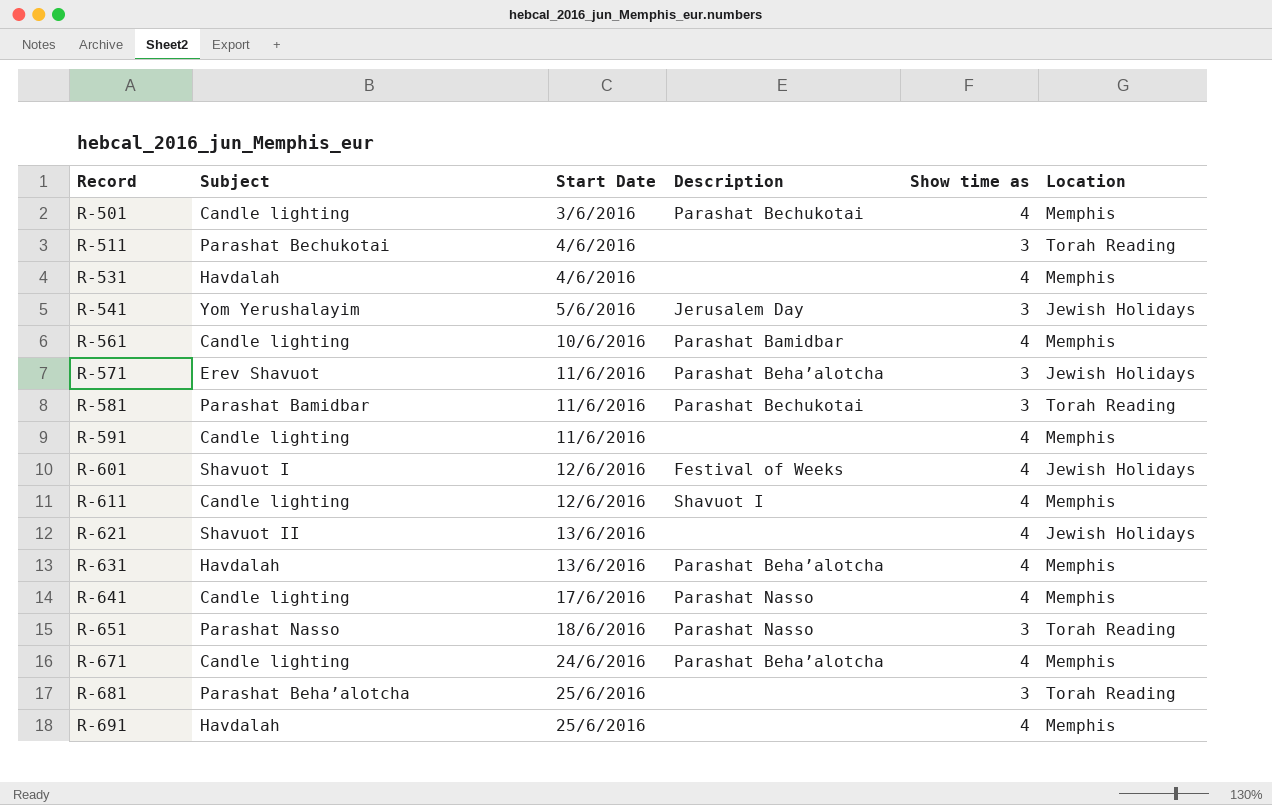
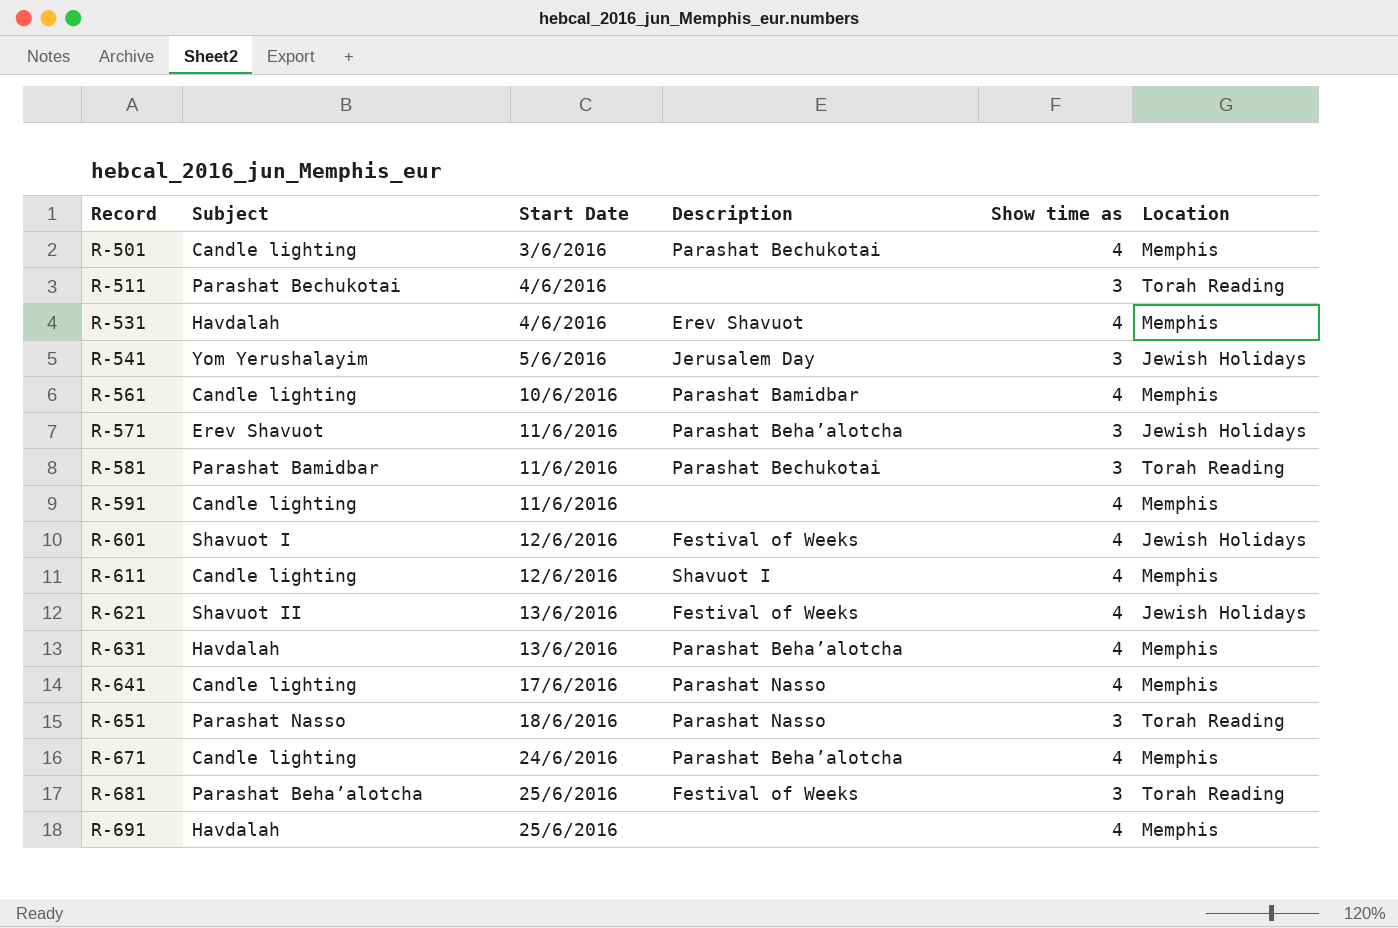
R-531 | Description: none -> Erev Shavuot
R-621 | Description: none -> Festival of Weeks
R-681 | Description: none -> Festival of Weeks

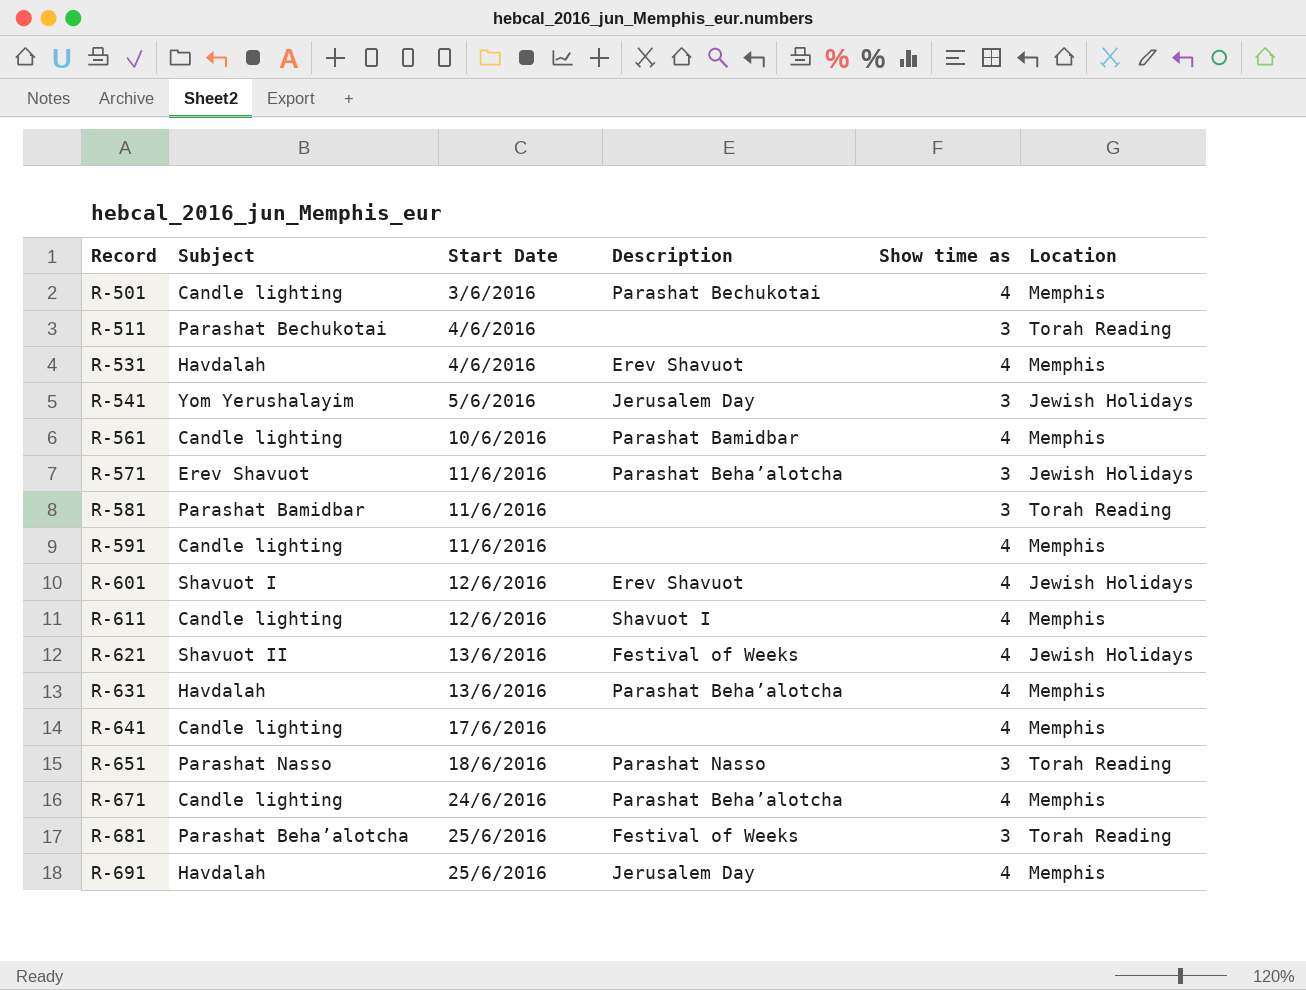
R-581 | Description: Parashat Bechukotai -> none
R-601 | Description: Festival of Weeks -> Erev Shavuot
R-641 | Description: Parashat Nasso -> none
R-691 | Description: none -> Jerusalem Day

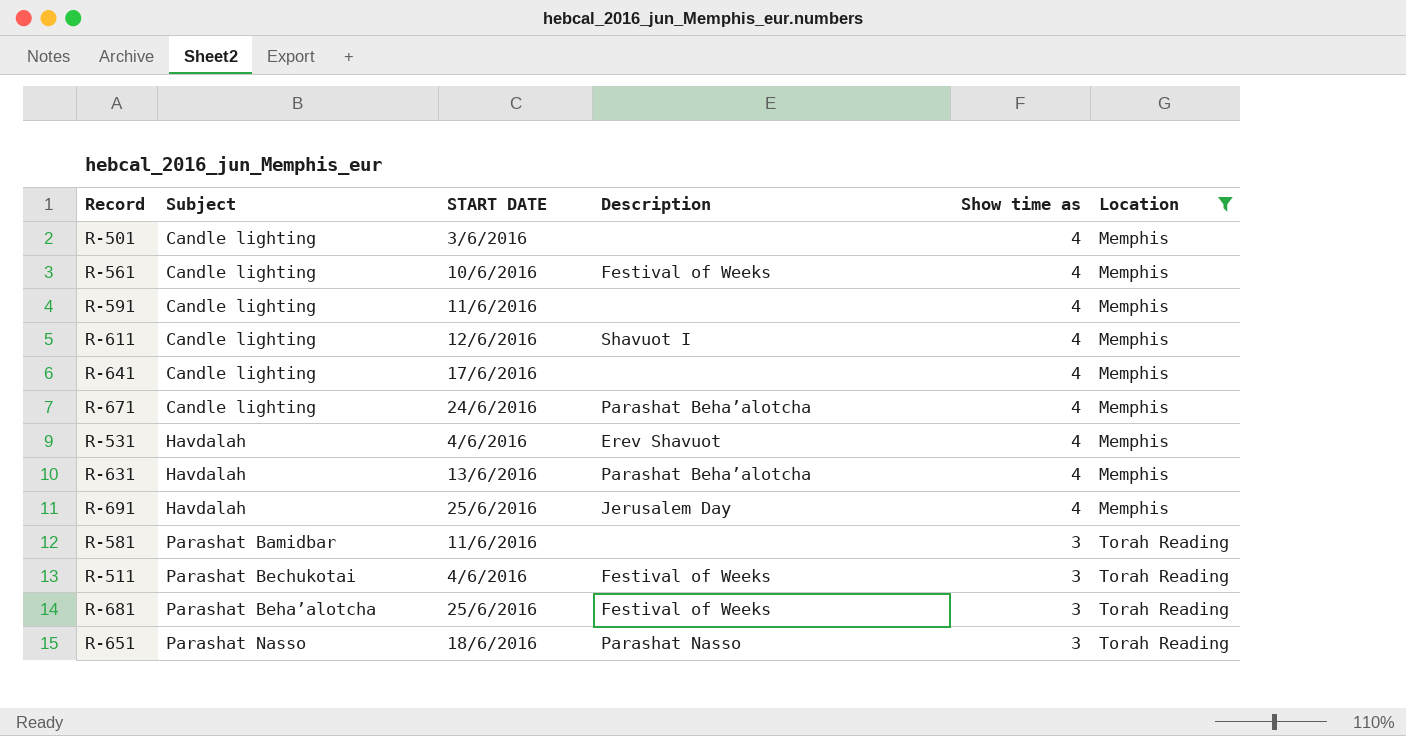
filter: none -> Location != Jewish Holidays
row order: Record ascending -> Subject ascending
column name: Start Date -> START DATE
R-501 | Description: Parashat Bechukotai -> none
R-561 | Description: Parashat Bamidbar -> Festival of Weeks
R-511 | Description: none -> Festival of Weeks

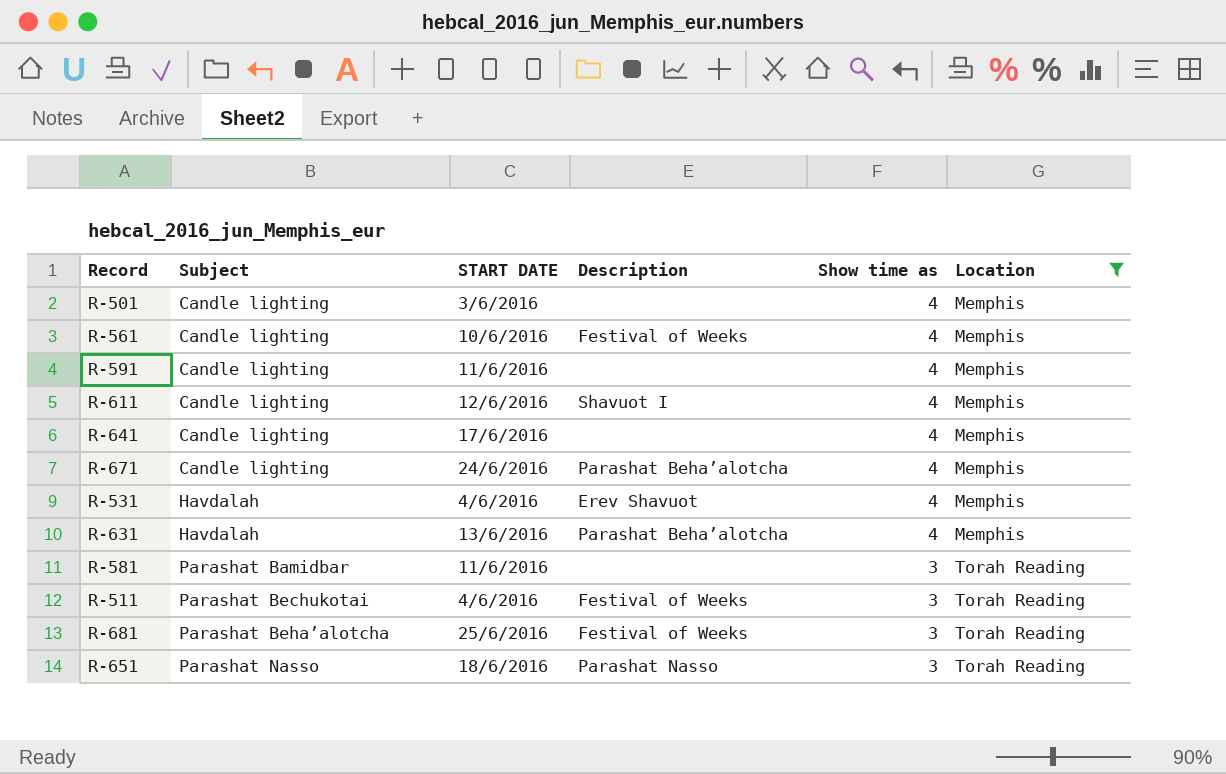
row R-691: Havdalah | 25/6/2016 | Jerusalem Day | 4 | Memphis -> none

